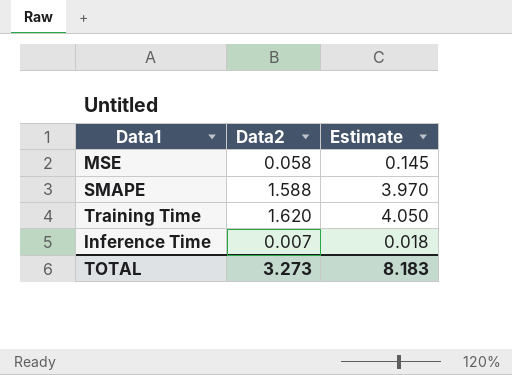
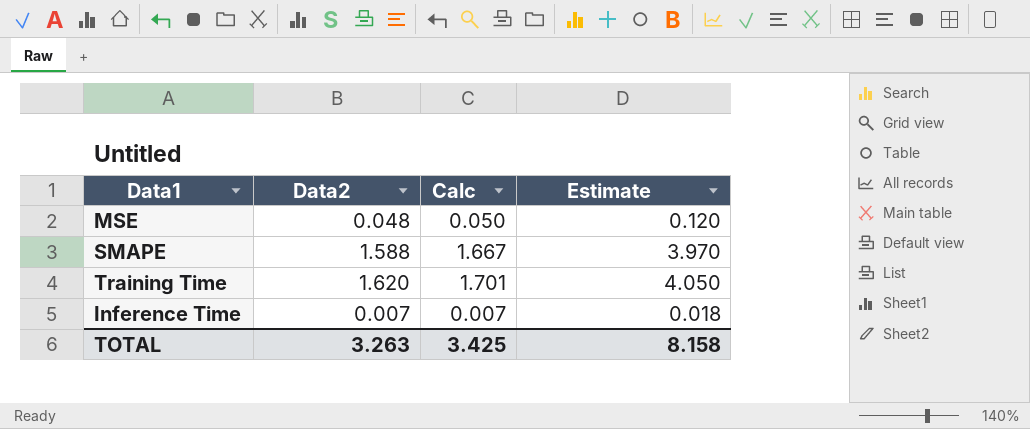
column Calc | formula: none -> [Data2] * 1.05
MSE | Data2: 0.058 -> 0.048
MSE | Estimate: 0.145 -> 0.120
TOTAL | Data2: 3.273 -> 3.263
TOTAL | Estimate: 8.183 -> 8.158

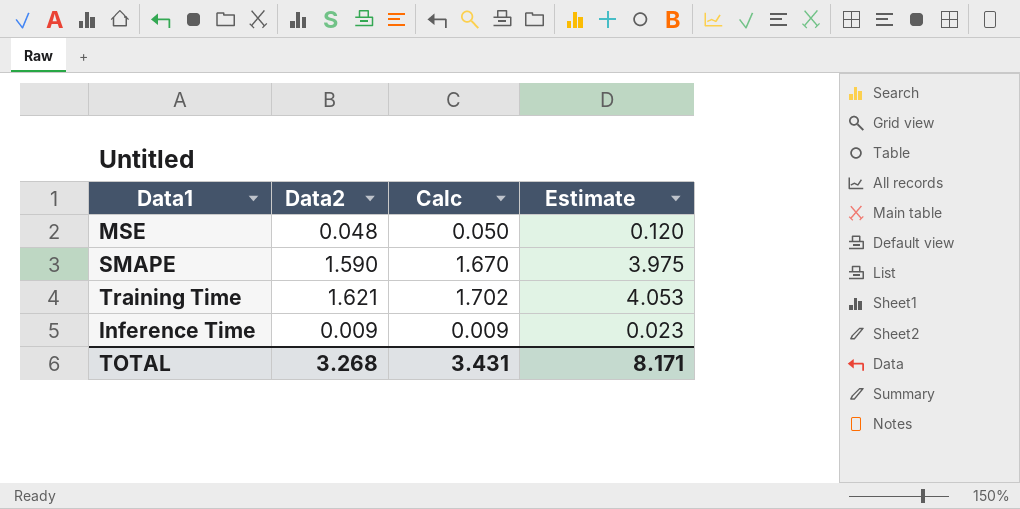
SMAPE | Data2: 1.588 -> 1.590
SMAPE | Calc: 1.667 -> 1.670
SMAPE | Estimate: 3.970 -> 3.975
Training Time | Data2: 1.620 -> 1.621
Training Time | Calc: 1.701 -> 1.702
Training Time | Estimate: 4.050 -> 4.053
Inference Time | Data2: 0.007 -> 0.009
Inference Time | Calc: 0.007 -> 0.009
Inference Time | Estimate: 0.018 -> 0.023
TOTAL | Data2: 3.263 -> 3.268
TOTAL | Calc: 3.425 -> 3.431
TOTAL | Estimate: 8.158 -> 8.171

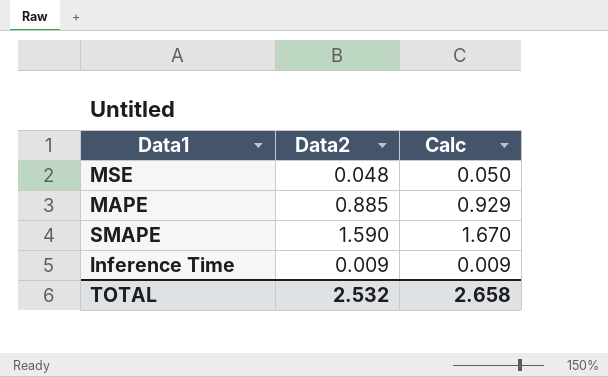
column Estimate | formula: [Data2] * 2.5 -> none
row Training Time: 1.621 | 1.702 | 4.053 -> none
row MAPE: none -> 0.885 | 0.929
TOTAL | Data2: 3.268 -> 2.532
TOTAL | Calc: 3.431 -> 2.658

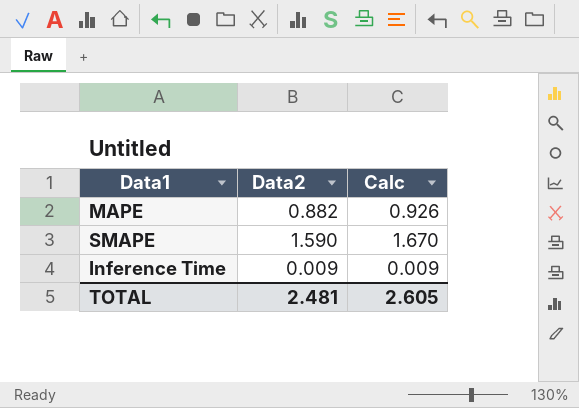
row MSE: 0.048 | 0.050 -> none
MAPE | Data2: 0.885 -> 0.882
MAPE | Calc: 0.929 -> 0.926
TOTAL | Data2: 2.532 -> 2.481
TOTAL | Calc: 2.658 -> 2.605

